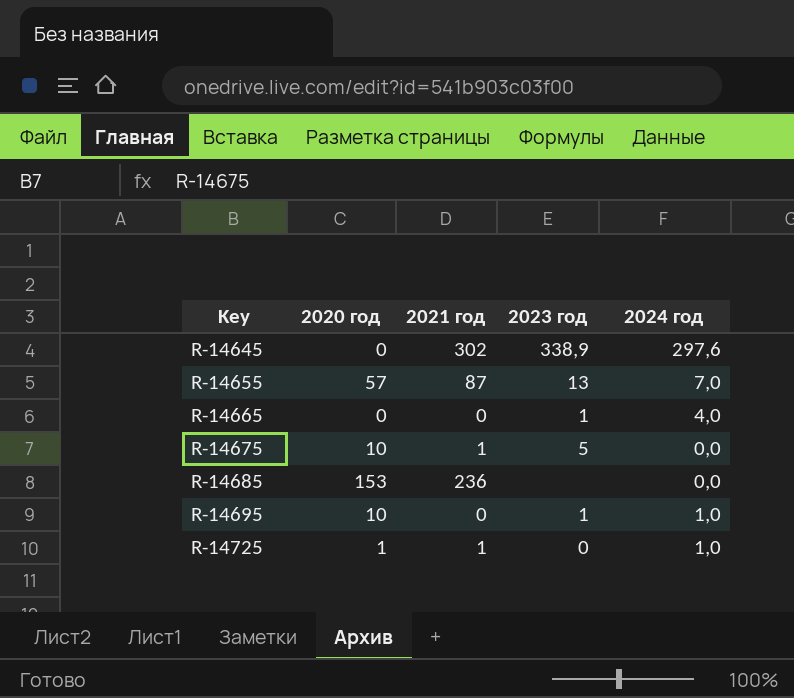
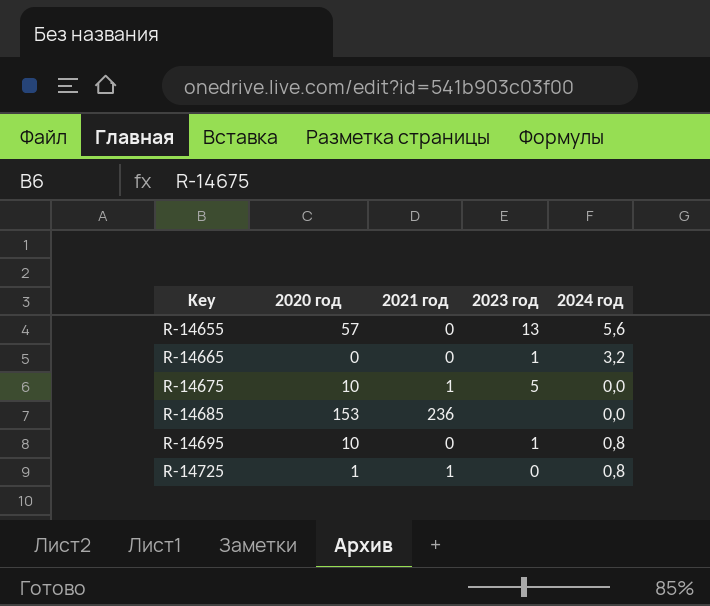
row R-14645: 0 | 302 | 338,9 | 297,6 -> none
R-14655 | 2021 год: 87 -> 0
R-14655 | 2024 год: 7,0 -> 5,6
R-14665 | 2024 год: 4,0 -> 3,2
R-14695 | 2024 год: 1,0 -> 0,8
R-14725 | 2024 год: 1,0 -> 0,8

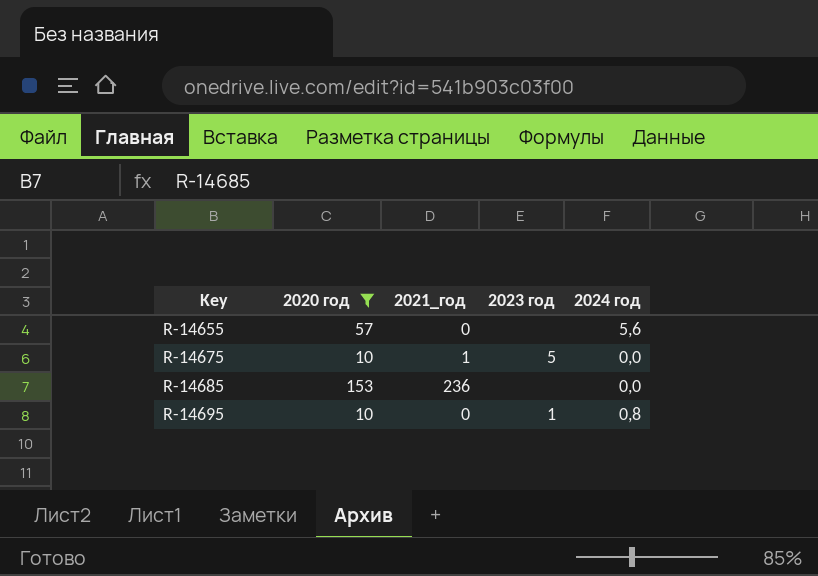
filter: none -> 2020 год >= 10
column name: 2021 год -> 2021_год
R-14655 | 2023 год: 13 -> none

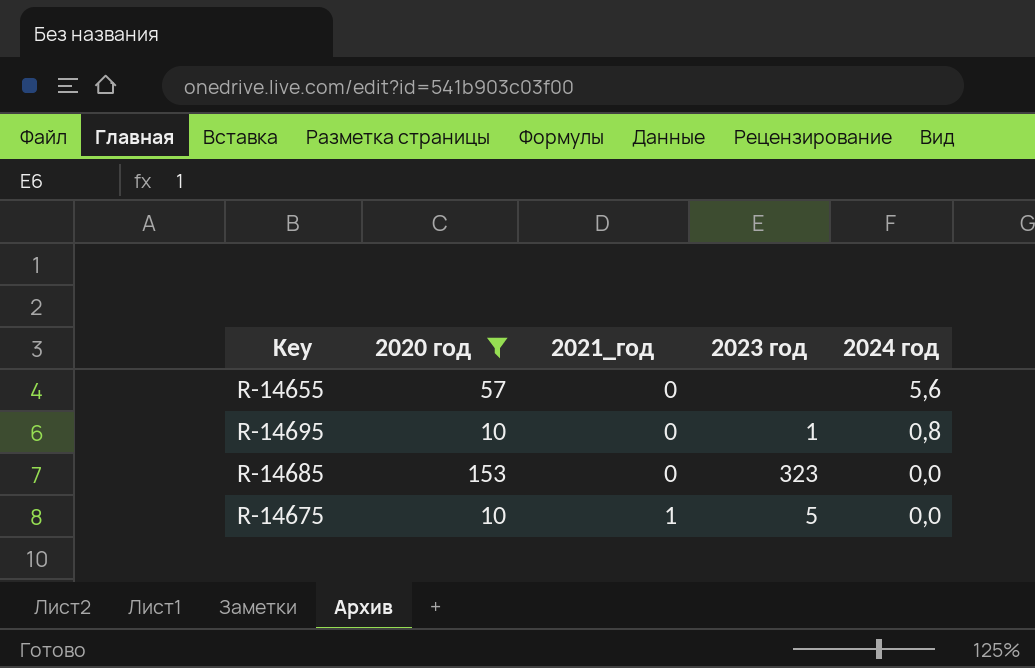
row order: Key ascending -> 2021_год ascending
R-14685 | 2021_год: 236 -> 0
R-14685 | 2023 год: none -> 323

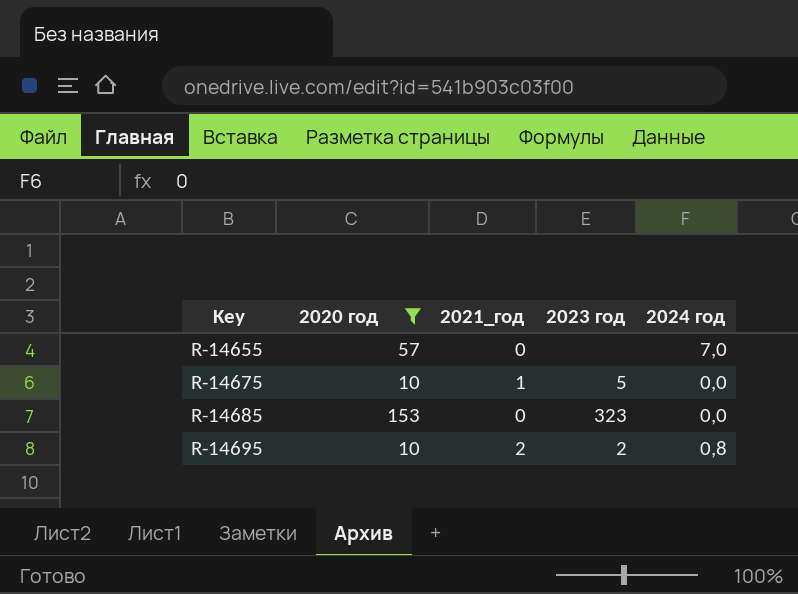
row order: 2021_год ascending -> Key ascending
R-14655 | 2024 год: 5,6 -> 7,0
R-14695 | 2021_год: 0 -> 2
R-14695 | 2023 год: 1 -> 2

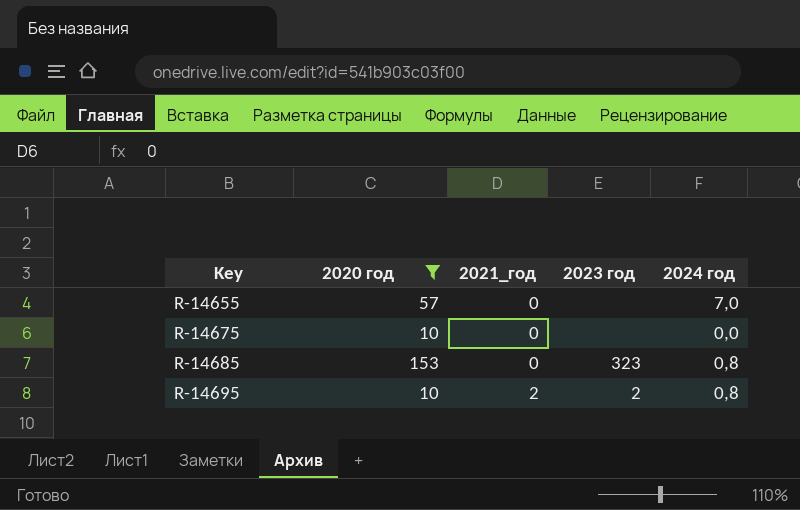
R-14675 | 2021_год: 1 -> 0
R-14675 | 2023 год: 5 -> none
R-14685 | 2024 год: 0,0 -> 0,8

